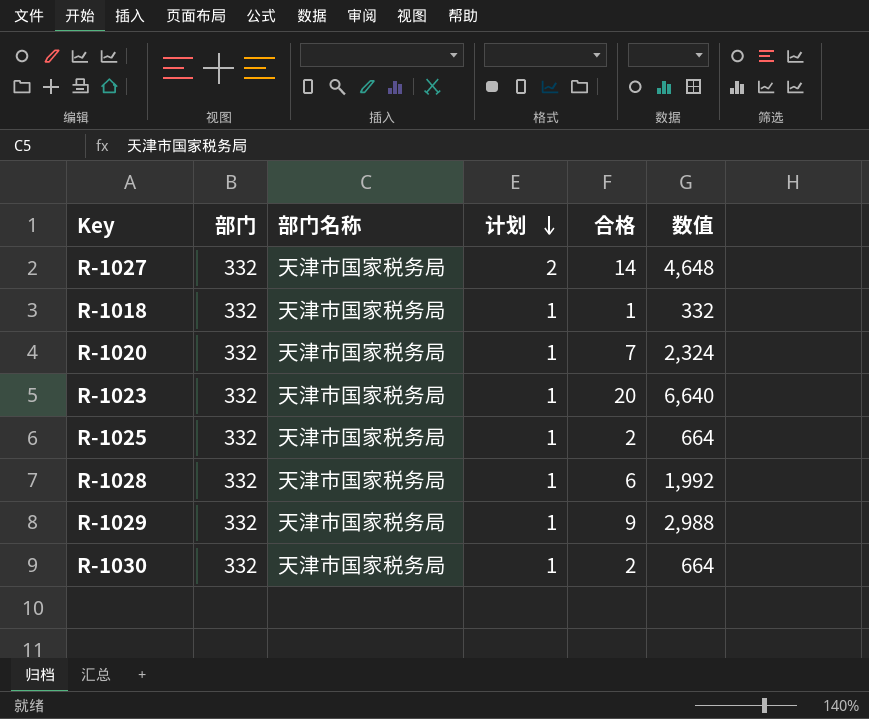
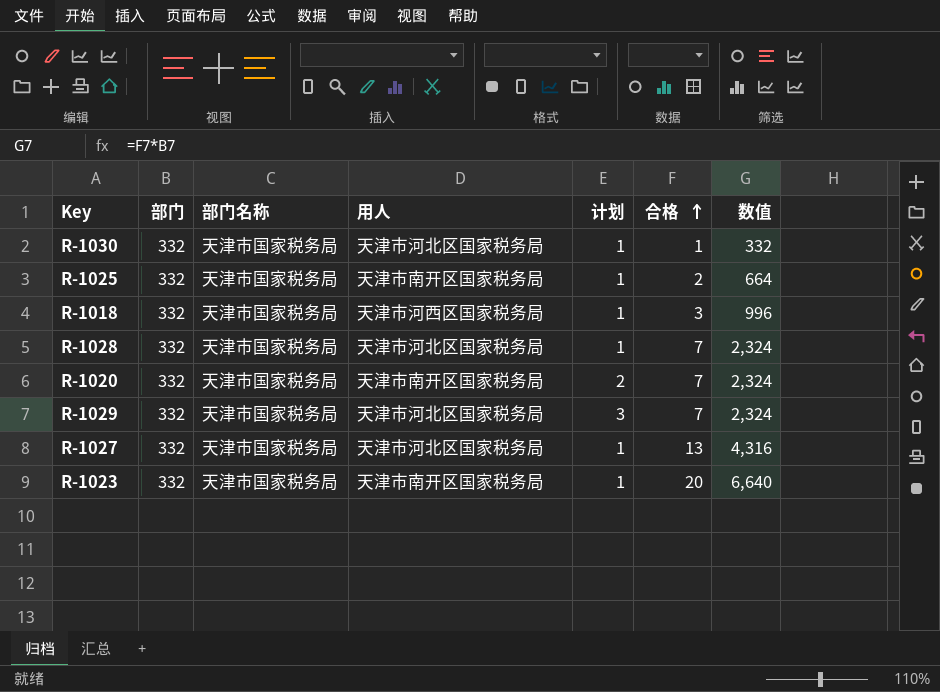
row order: 计划 descending -> 合格 ascending
column 用人 | position: none -> 4
R-1030 | 合格: 2 -> 1
R-1030 | 数值: 664 -> 332
R-1018 | 合格: 1 -> 3
R-1018 | 数值: 332 -> 996
R-1028 | 合格: 6 -> 7
R-1028 | 数值: 1,992 -> 2,324
R-1020 | 计划: 1 -> 2
R-1029 | 计划: 1 -> 3
R-1029 | 合格: 9 -> 7
R-1029 | 数值: 2,988 -> 2,324
R-1027 | 计划: 2 -> 1
R-1027 | 合格: 14 -> 13
R-1027 | 数值: 4,648 -> 4,316

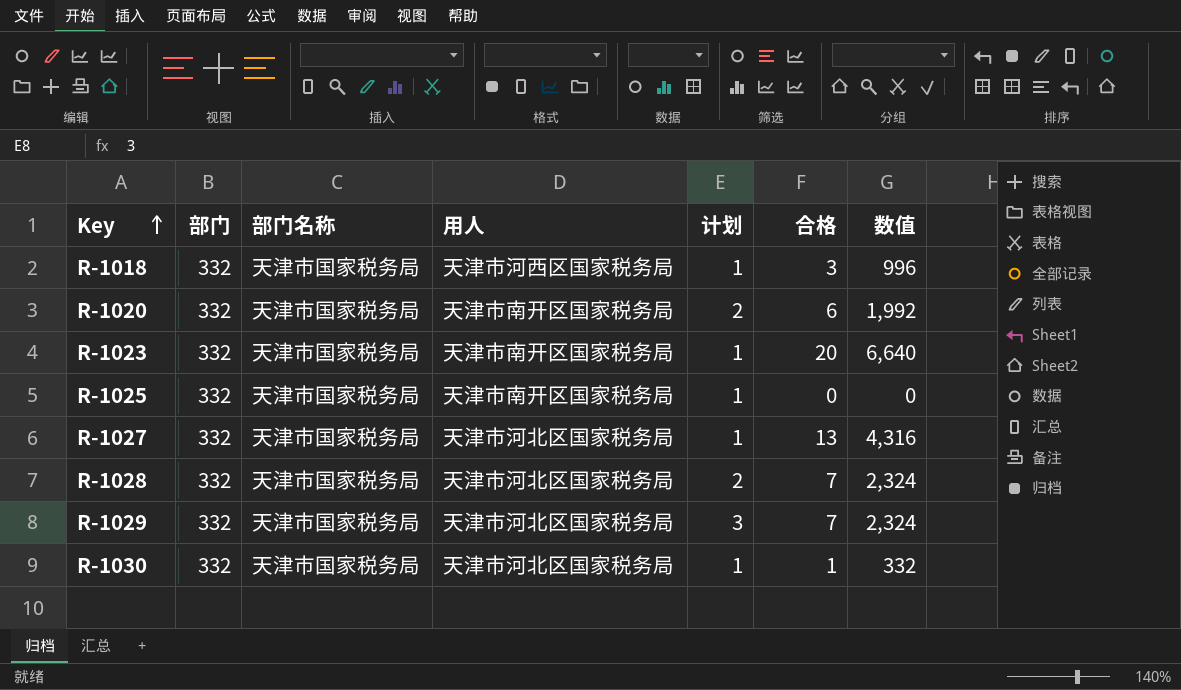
row order: 合格 ascending -> Key ascending
R-1020 | 合格: 7 -> 6
R-1020 | 数值: 2,324 -> 1,992
R-1025 | 合格: 2 -> 0
R-1025 | 数值: 664 -> 0
R-1028 | 计划: 1 -> 2

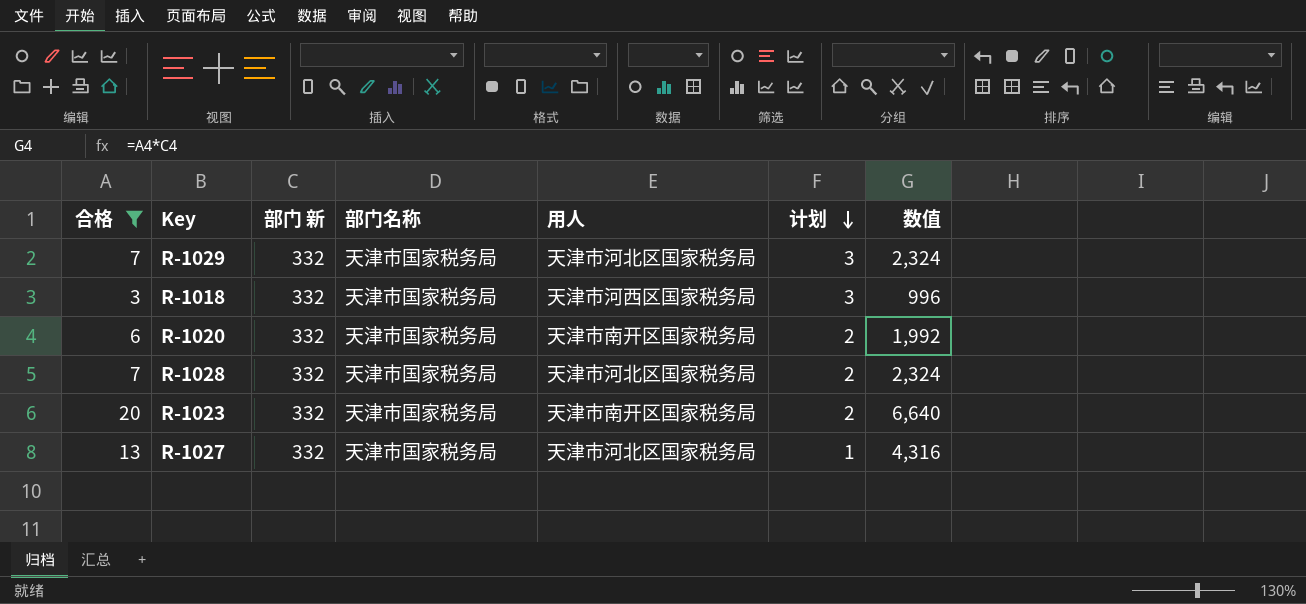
filter: none -> 合格 >= 3
row order: Key ascending -> 计划 descending
column 合格 | position: 6 -> 1
column name: 部门 -> 部门 新
R-1018 | 计划: 1 -> 3
R-1023 | 计划: 1 -> 2

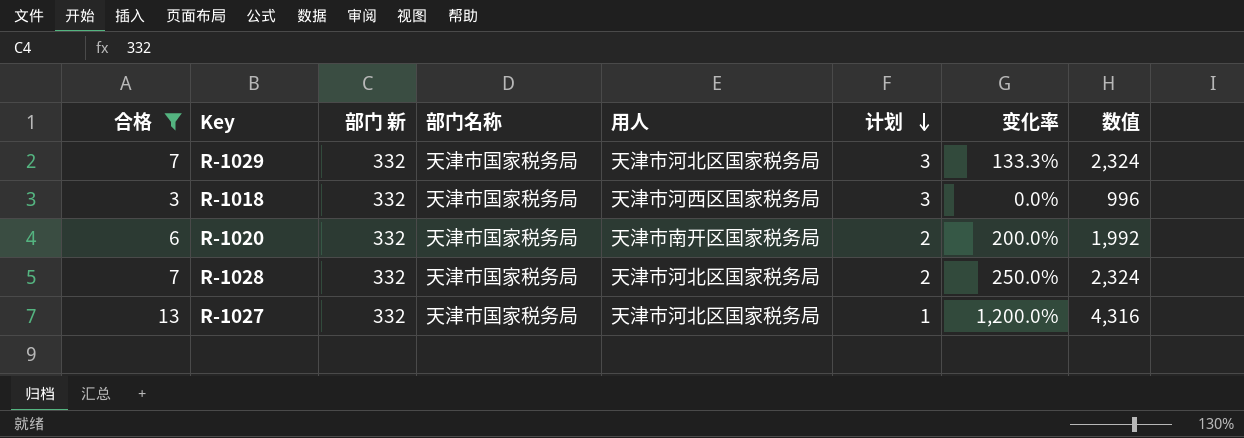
column 变化率 | formula: none -> ([合格] - [计划]) / [计划]
row R-1023: 20 | 332 | 天津市国家税务局 | 天津市南开区国家税务局 | 2 | 6,640 -> none

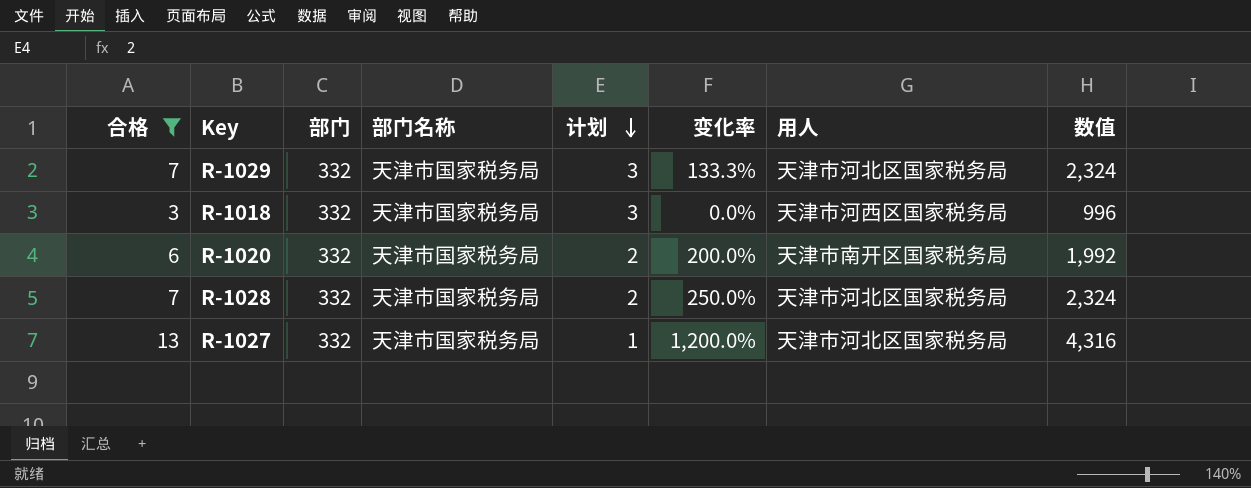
column name: 部门 新 -> 部门
column 用人 | position: 5 -> 7

